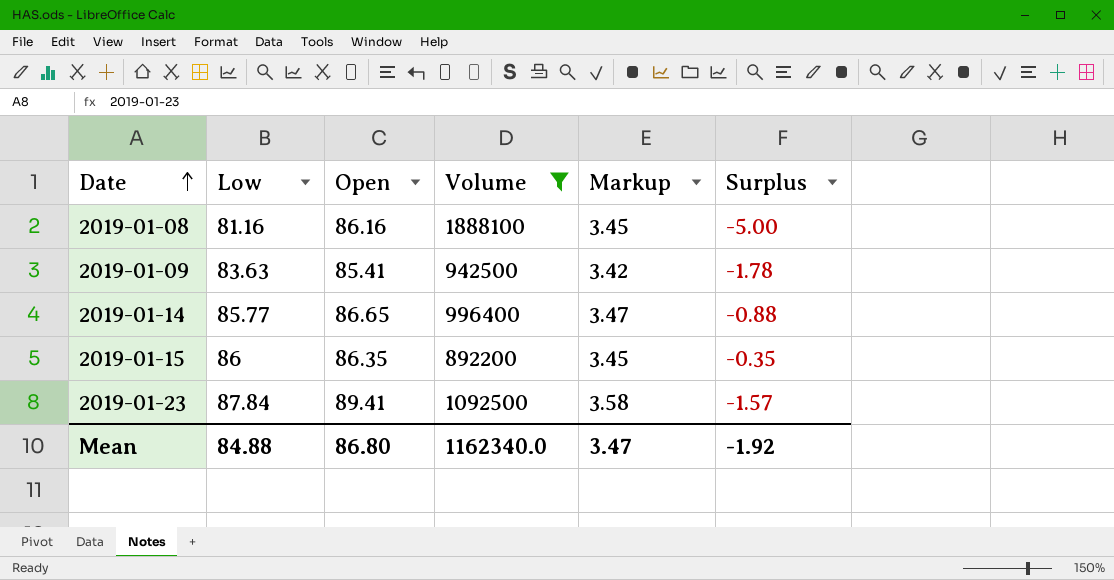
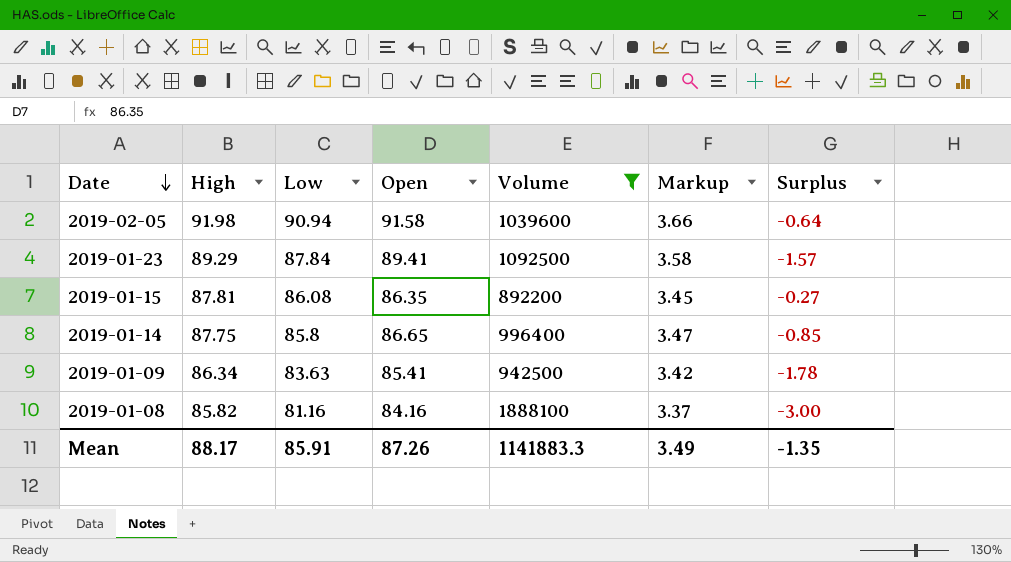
row order: Date ascending -> Date descending
column High | position: none -> 2
row 2019-02-05: none -> 91.98 | 90.94 | 91.58 | 1039600 | 3.66 | -0.64
2019-01-15 | Low: 86 -> 86.08
2019-01-15 | Surplus: -0.35 -> -0.27
2019-01-14 | Low: 85.77 -> 85.8
2019-01-14 | Surplus: -0.88 -> -0.85
2019-01-08 | Open: 86.16 -> 84.16
2019-01-08 | Markup: 3.45 -> 3.37
2019-01-08 | Surplus: -5.00 -> -3.00
Mean | Low: 84.88 -> 85.91
Mean | Open: 86.80 -> 87.26
Mean | Volume: 1162340.0 -> 1141883.3
Mean | Markup: 3.47 -> 3.49
Mean | Surplus: -1.92 -> -1.35

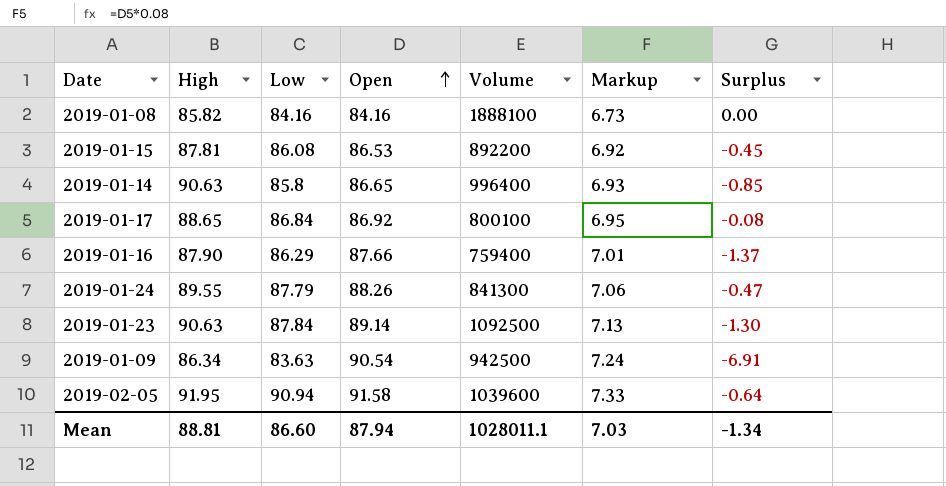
filter: Volume >= 892200 -> none
row order: Date descending -> Open ascending
column Markup | formula: [Open] * 0.04 -> [Open] * 0.08
2019-01-08 | Low: 81.16 -> 84.16
2019-01-08 | Surplus: -3.00 -> 0.00
2019-01-15 | Open: 86.35 -> 86.53
2019-01-15 | Surplus: -0.27 -> -0.45
2019-01-14 | High: 87.75 -> 90.63
2019-01-23 | High: 89.29 -> 90.63
2019-01-23 | Open: 89.41 -> 89.14
2019-01-23 | Surplus: -1.57 -> -1.30
2019-01-09 | Open: 85.41 -> 90.54
2019-01-09 | Surplus: -1.78 -> -6.91
2019-02-05 | High: 91.98 -> 91.95
Mean | High: 88.17 -> 88.81
Mean | Low: 85.91 -> 86.60
Mean | Open: 87.26 -> 87.94
Mean | Volume: 1141883.3 -> 1028011.1
Mean | Markup: 3.49 -> 7.03
Mean | Surplus: -1.35 -> -1.34

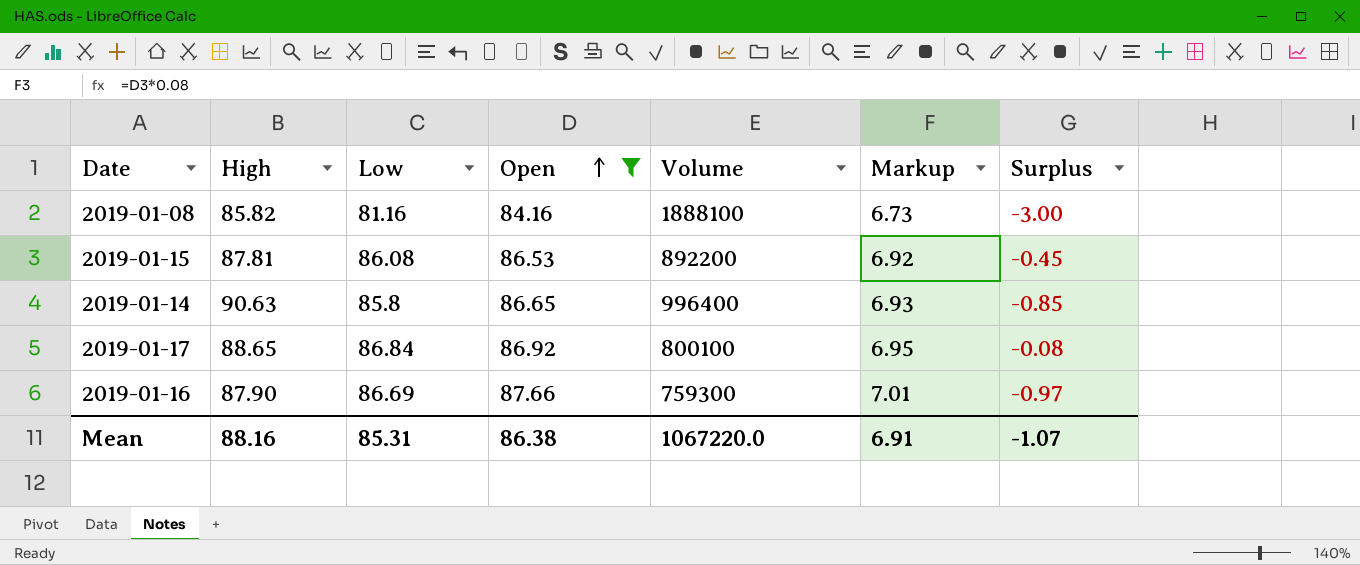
filter: none -> Open <= 87.66
2019-01-08 | Low: 84.16 -> 81.16
2019-01-08 | Surplus: 0.00 -> -3.00
2019-01-16 | Low: 86.29 -> 86.69
2019-01-16 | Volume: 759400 -> 759300
2019-01-16 | Surplus: -1.37 -> -0.97
Mean | High: 88.81 -> 88.16
Mean | Low: 86.60 -> 85.31
Mean | Open: 87.94 -> 86.38
Mean | Volume: 1028011.1 -> 1067220.0
Mean | Markup: 7.03 -> 6.91
Mean | Surplus: -1.34 -> -1.07

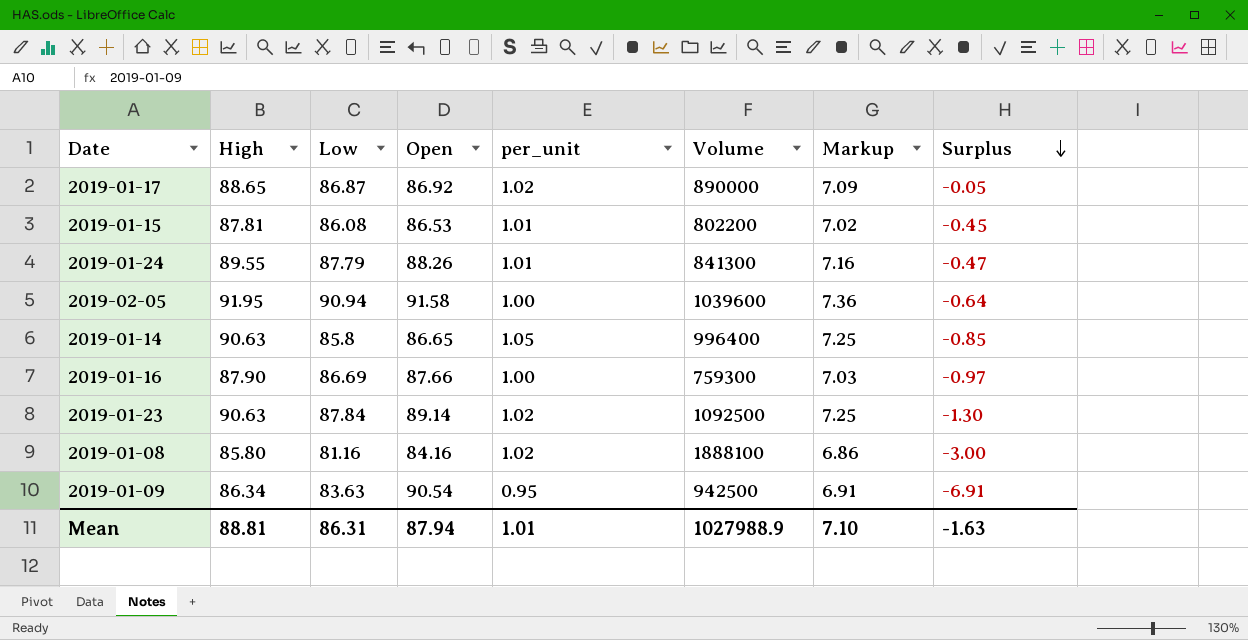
filter: Open <= 87.66 -> none
row order: Open ascending -> Surplus descending
column per_unit | formula: none -> [High] / [Open]
column Markup | formula: [Open] * 0.08 -> [High] * 0.08
2019-01-17 | Low: 86.84 -> 86.87
2019-01-17 | Volume: 800100 -> 890000
2019-01-17 | Surplus: -0.08 -> -0.05
2019-01-15 | Volume: 892200 -> 802200
2019-01-08 | High: 85.82 -> 85.80
Mean | High: 88.16 -> 88.81
Mean | Low: 85.31 -> 86.31
Mean | Open: 86.38 -> 87.94
Mean | Volume: 1067220.0 -> 1027988.9
Mean | Markup: 6.91 -> 7.10
Mean | Surplus: -1.07 -> -1.63

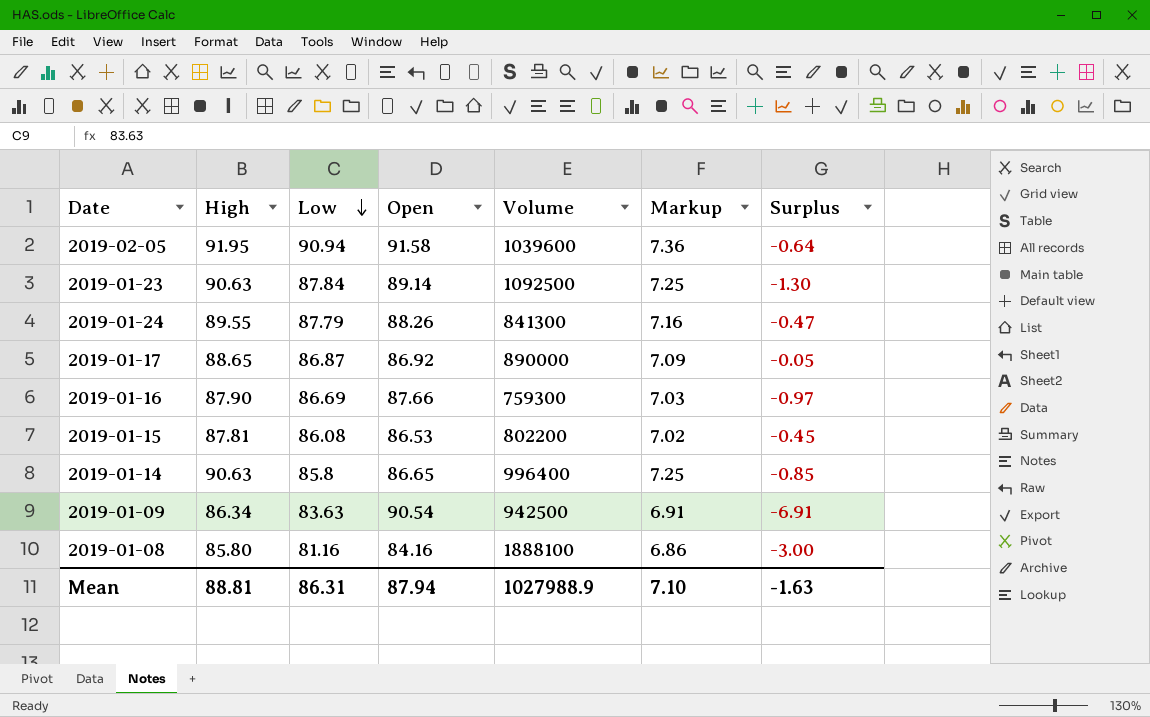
row order: Surplus descending -> Low descending
column per_unit | formula: [High] / [Open] -> none

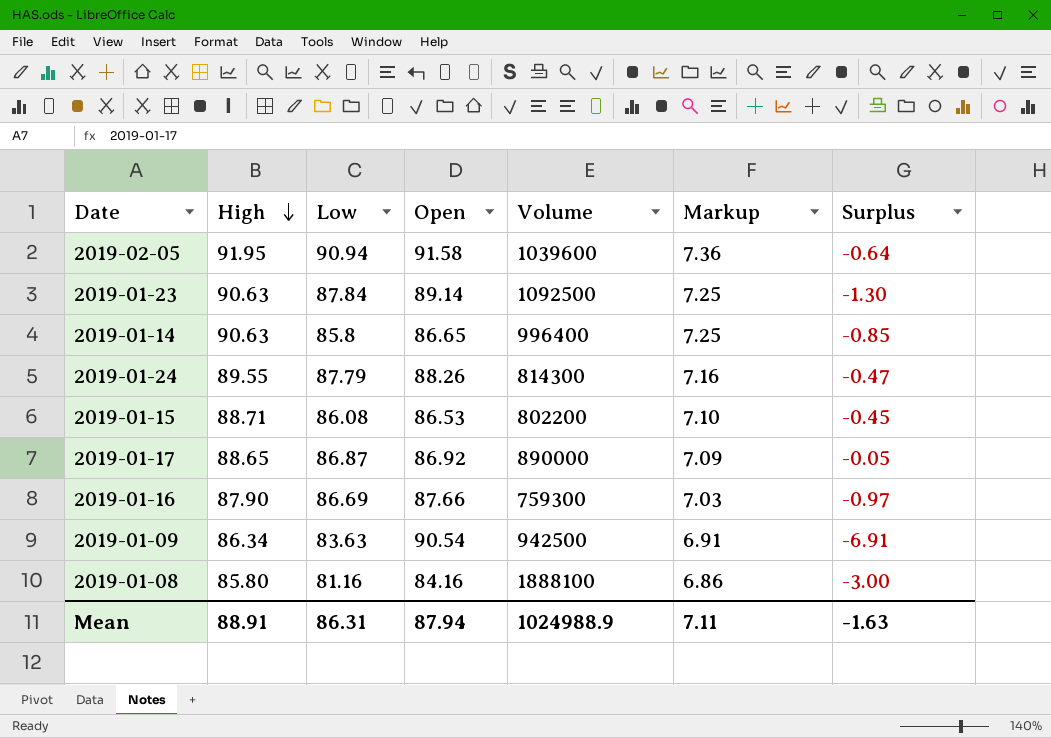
row order: Low descending -> High descending
2019-01-24 | Volume: 841300 -> 814300
2019-01-15 | High: 87.81 -> 88.71
2019-01-15 | Markup: 7.02 -> 7.10
Mean | High: 88.81 -> 88.91
Mean | Volume: 1027988.9 -> 1024988.9
Mean | Markup: 7.10 -> 7.11

